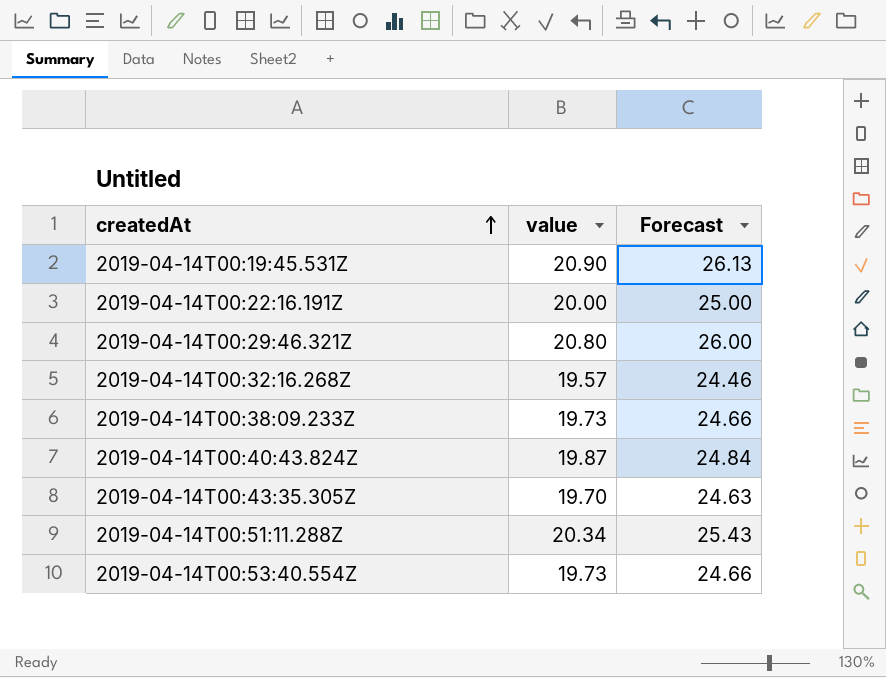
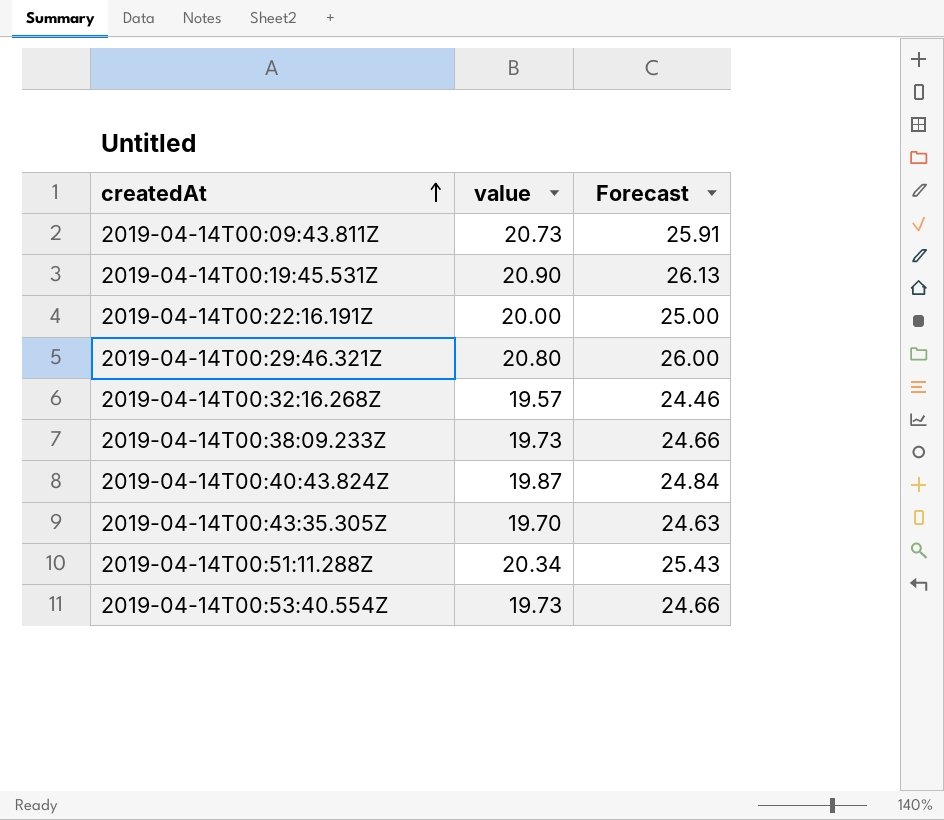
row 2019-04-14T00:09:43.811Z: none -> 20.73 | 25.91

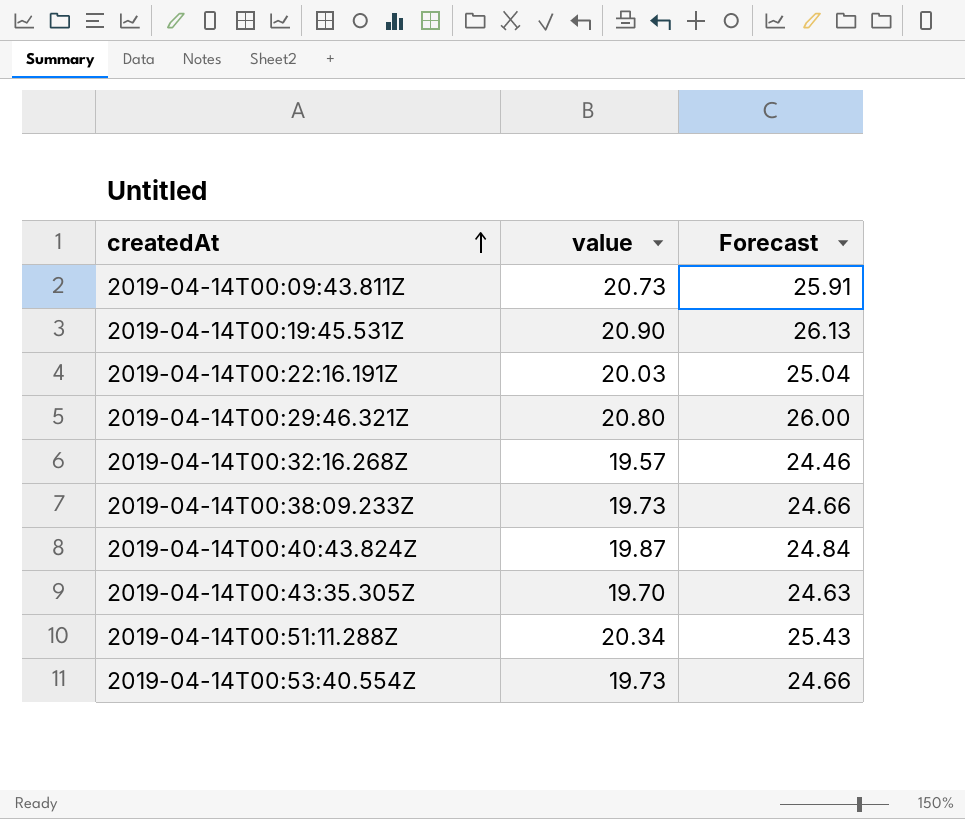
2019-04-14T00:22:16.191Z | value: 20.00 -> 20.03
2019-04-14T00:22:16.191Z | Forecast: 25.00 -> 25.04

